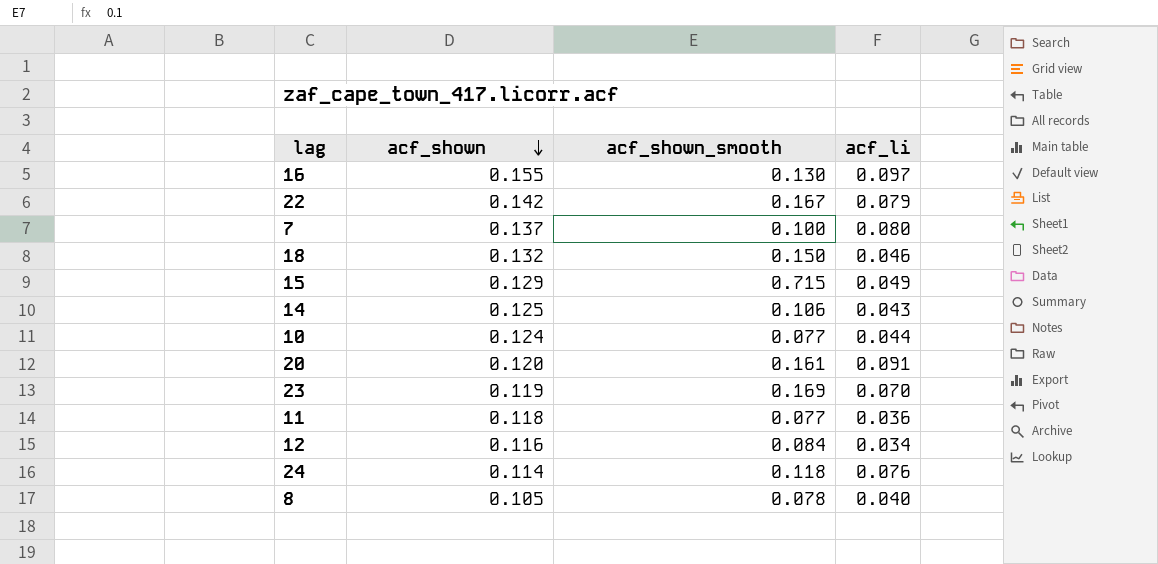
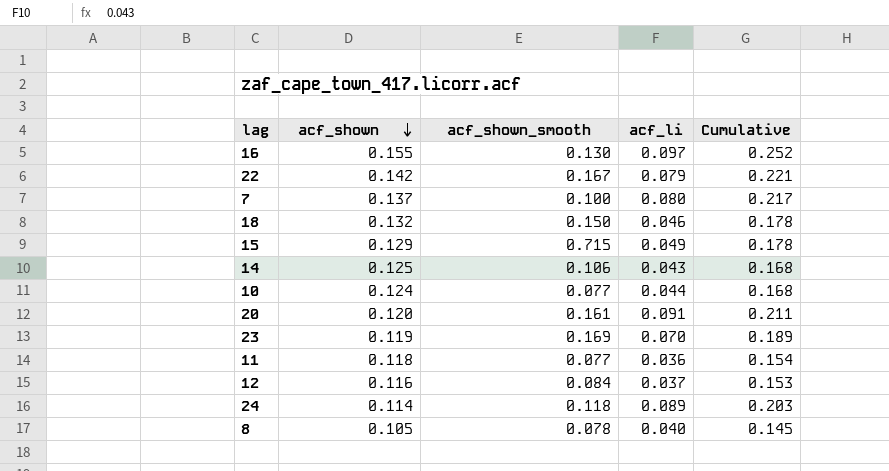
column Cumulative | formula: none -> [acf_shown] + [acf_li]
12 | acf_li: 0.034 -> 0.037
24 | acf_li: 0.076 -> 0.089

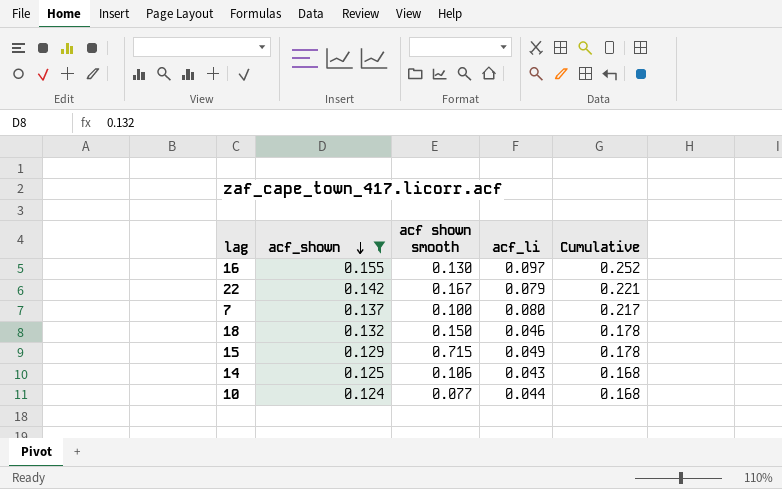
filter: none -> acf_shown >= 0.124
column name: acf_shown_smooth -> acf shown smooth

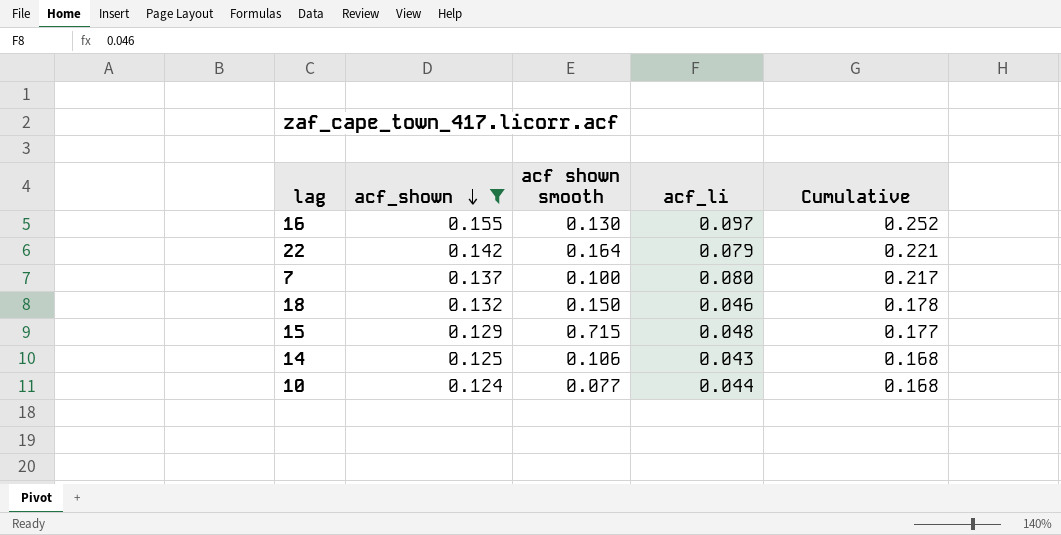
22 | acf shown smooth: 0.167 -> 0.164
15 | acf_li: 0.049 -> 0.048
15 | Cumulative: 0.178 -> 0.177

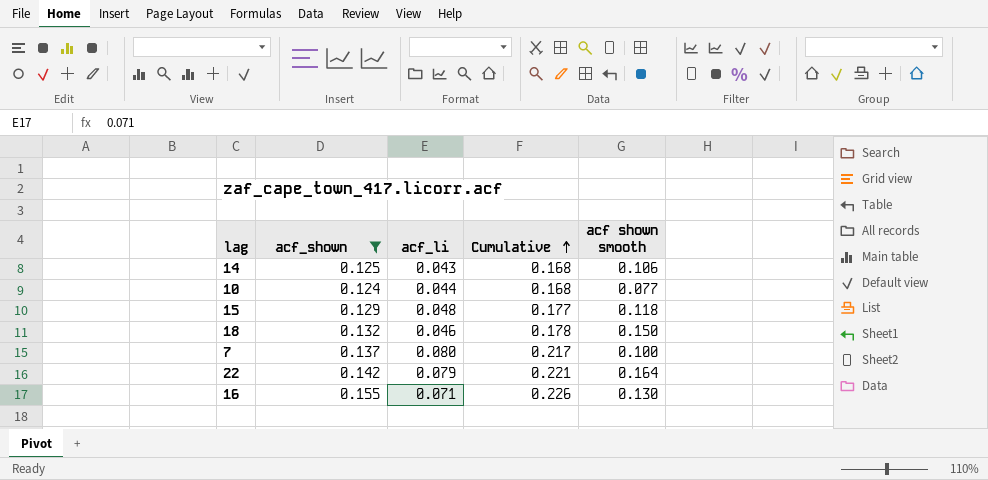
row order: acf_shown descending -> Cumulative ascending
column acf shown smooth | position: 3 -> 5
15 | acf shown smooth: 0.715 -> 0.118
16 | acf_li: 0.097 -> 0.071
16 | Cumulative: 0.252 -> 0.226

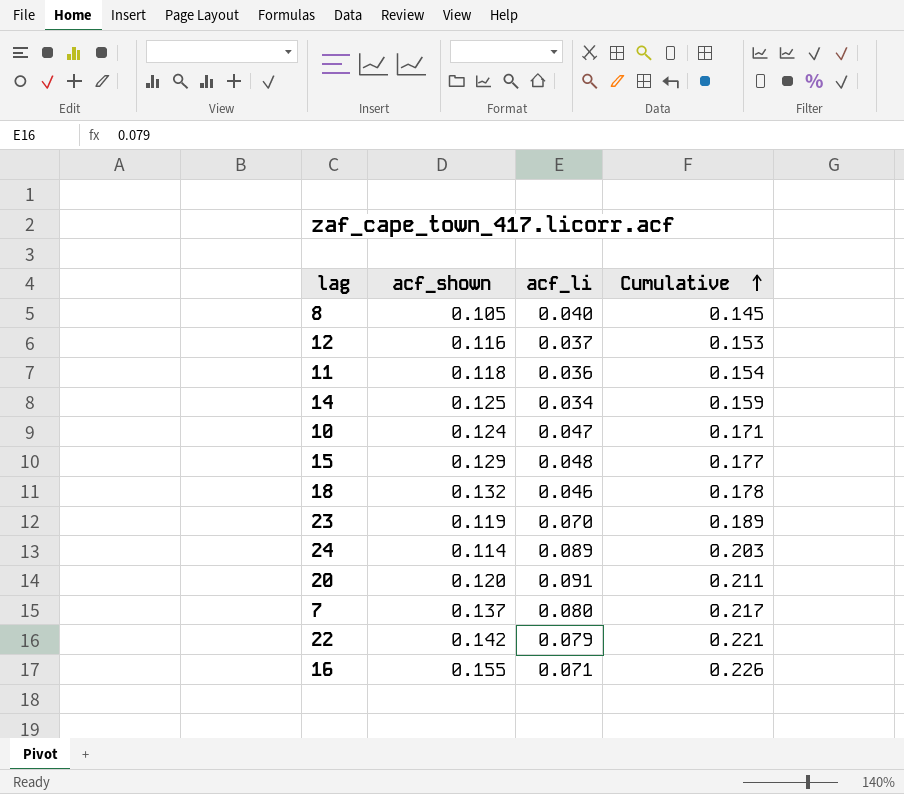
filter: acf_shown >= 0.124 -> none
column acf shown smooth | position: 5 -> none
14 | acf_li: 0.043 -> 0.034
14 | Cumulative: 0.168 -> 0.159
10 | acf_li: 0.044 -> 0.047
10 | Cumulative: 0.168 -> 0.171

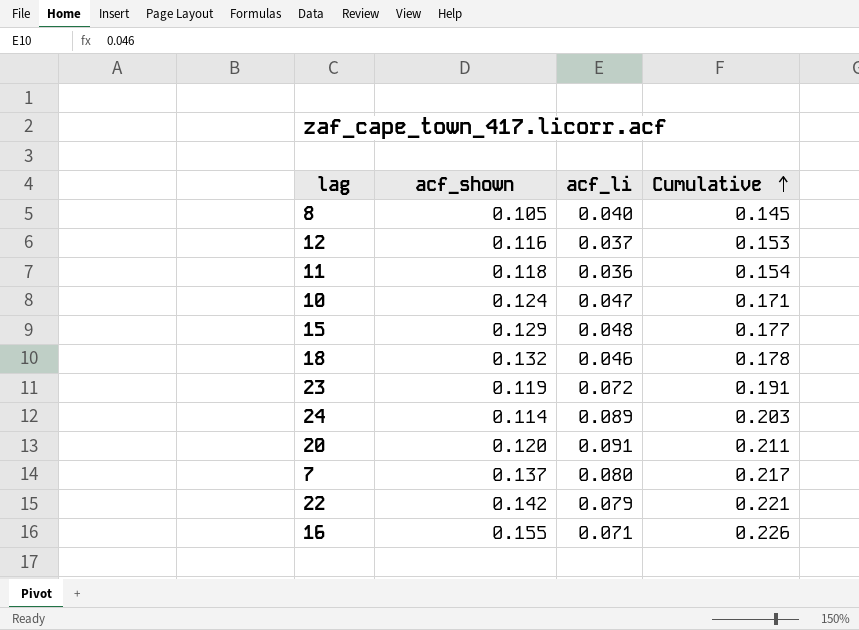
row 14: 0.125 | 0.034 | 0.159 -> none
23 | acf_li: 0.070 -> 0.072
23 | Cumulative: 0.189 -> 0.191

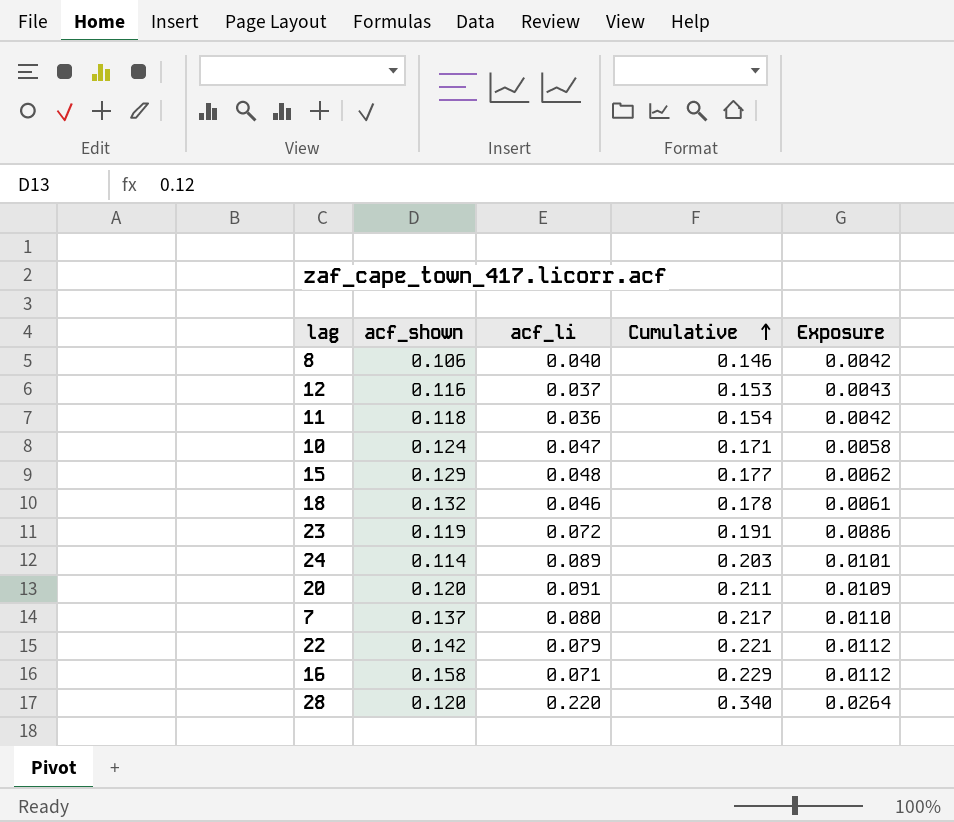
column Exposure | formula: none -> [acf_shown] * [acf_li]
8 | acf_shown: 0.105 -> 0.106
8 | Cumulative: 0.145 -> 0.146
16 | acf_shown: 0.155 -> 0.158
16 | Cumulative: 0.226 -> 0.229
row 28: none -> 0.120 | 0.220 | 0.340 | 0.0264

